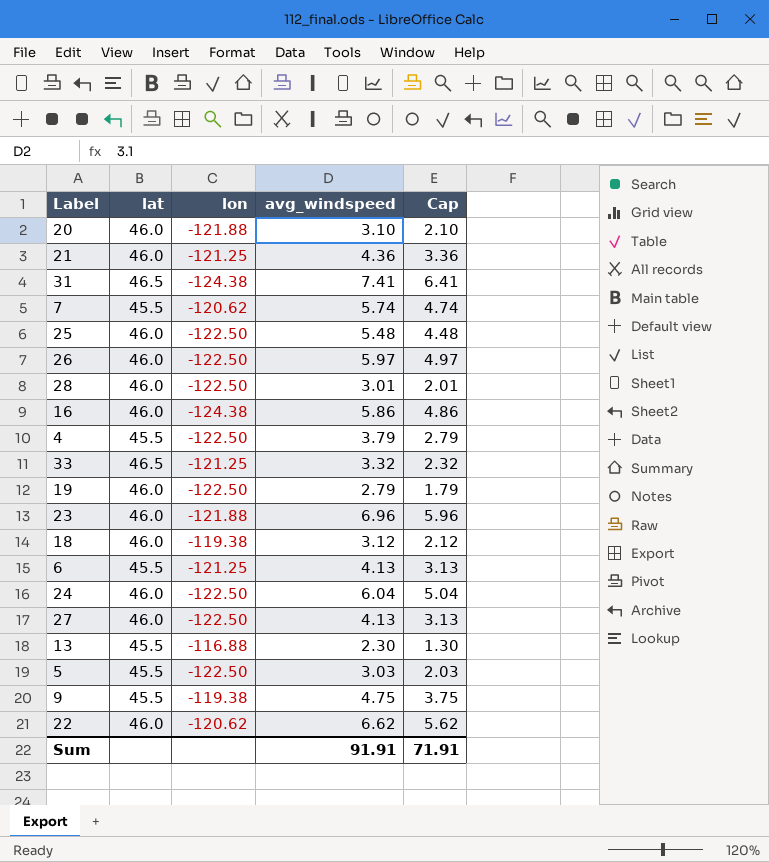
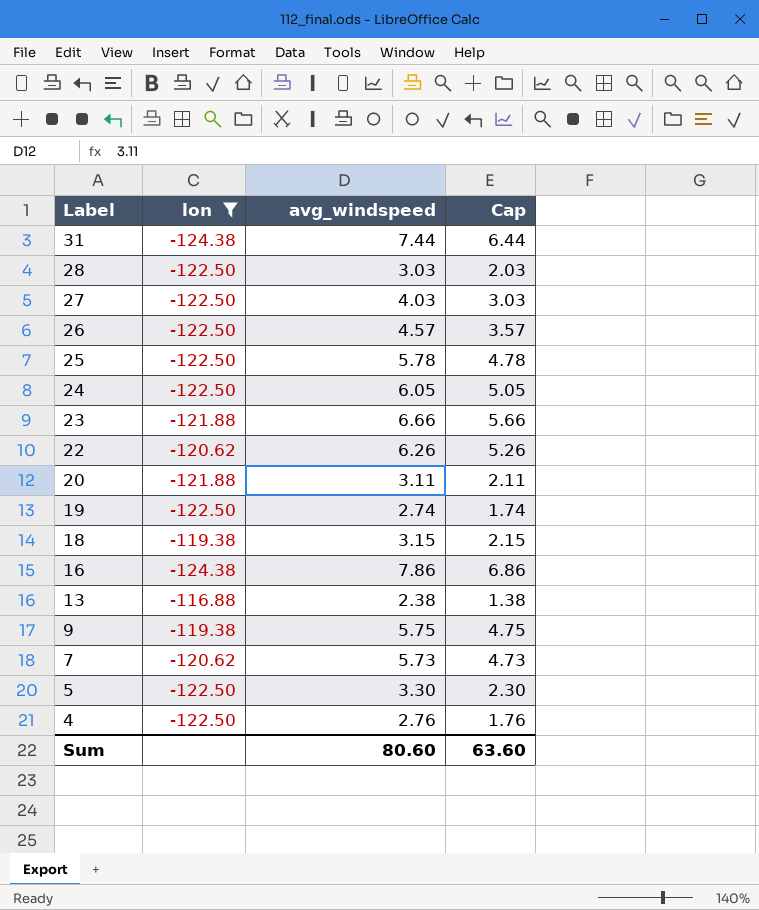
filter: none -> lon != -121.25
row order: none -> Label descending
column lat | position: 2 -> none
31 | avg_windspeed: 7.41 -> 7.44
31 | Cap: 6.41 -> 6.44
28 | avg_windspeed: 3.01 -> 3.03
28 | Cap: 2.01 -> 2.03
27 | avg_windspeed: 4.13 -> 4.03
27 | Cap: 3.13 -> 3.03
26 | avg_windspeed: 5.97 -> 4.57
26 | Cap: 4.97 -> 3.57
25 | avg_windspeed: 5.48 -> 5.78
25 | Cap: 4.48 -> 4.78
24 | avg_windspeed: 6.04 -> 6.05
24 | Cap: 5.04 -> 5.05
23 | avg_windspeed: 6.96 -> 6.66
23 | Cap: 5.96 -> 5.66
22 | avg_windspeed: 6.62 -> 6.26
22 | Cap: 5.62 -> 5.26
20 | avg_windspeed: 3.10 -> 3.11
20 | Cap: 2.10 -> 2.11
19 | avg_windspeed: 2.79 -> 2.74
19 | Cap: 1.79 -> 1.74
18 | avg_windspeed: 3.12 -> 3.15
18 | Cap: 2.12 -> 2.15
16 | avg_windspeed: 5.86 -> 7.86
16 | Cap: 4.86 -> 6.86
13 | avg_windspeed: 2.30 -> 2.38
13 | Cap: 1.30 -> 1.38
9 | avg_windspeed: 4.75 -> 5.75
9 | Cap: 3.75 -> 4.75
7 | avg_windspeed: 5.74 -> 5.73
7 | Cap: 4.74 -> 4.73
5 | avg_windspeed: 3.03 -> 3.30
5 | Cap: 2.03 -> 2.30
4 | avg_windspeed: 3.79 -> 2.76
4 | Cap: 2.79 -> 1.76
Sum | avg_windspeed: 91.91 -> 80.60
Sum | Cap: 71.91 -> 63.60

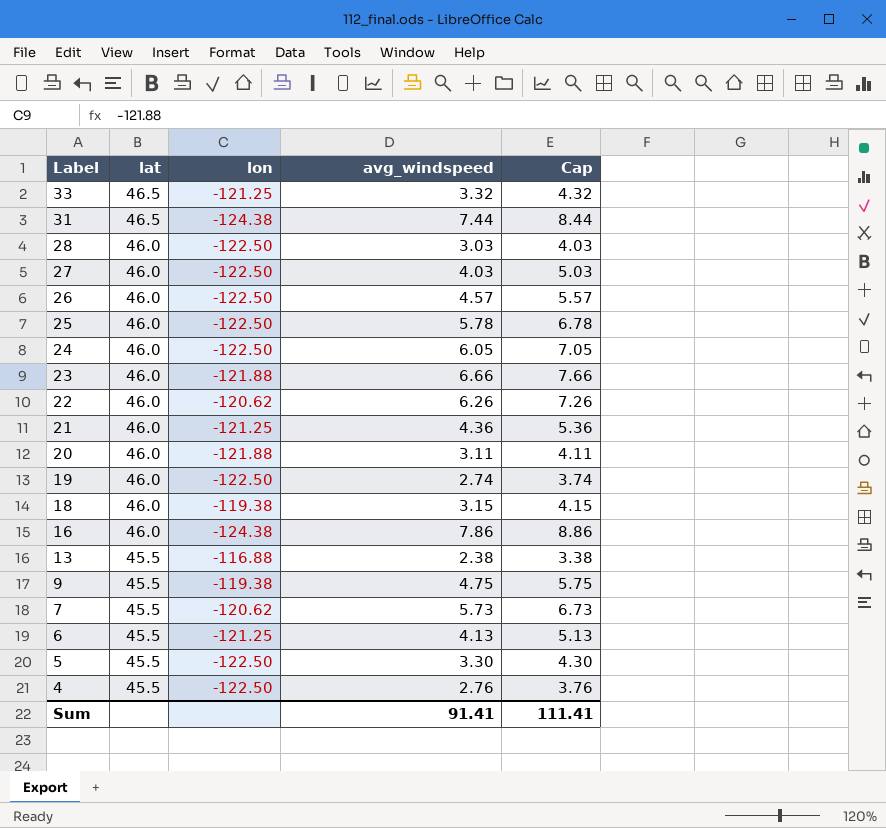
filter: lon != -121.25 -> none
column lat | position: none -> 2
column Cap | formula: [avg_windspeed] - 1 -> [avg_windspeed] + 1
9 | avg_windspeed: 5.75 -> 4.75
Sum | avg_windspeed: 80.60 -> 91.41
Sum | Cap: 63.60 -> 111.41

